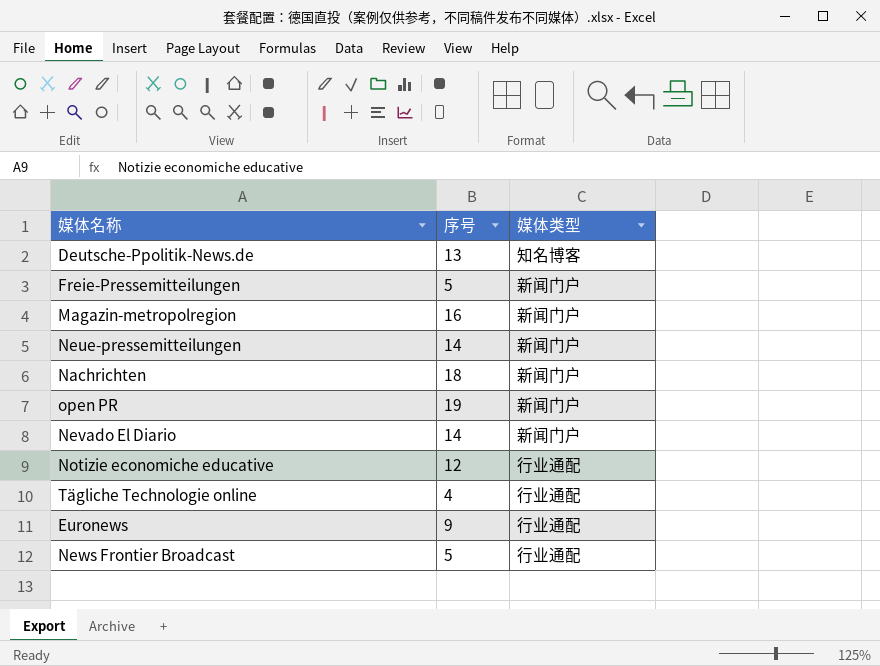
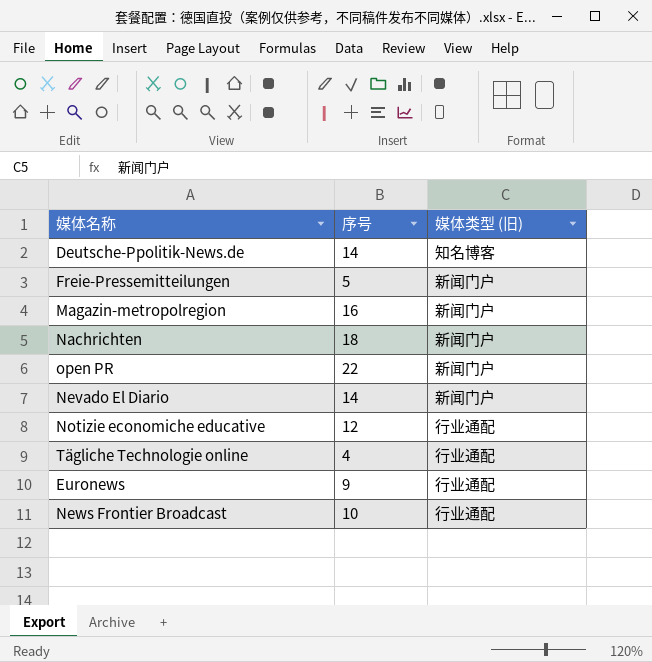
column name: 媒体类型 -> 媒体类型 (旧)
row Neue-pressemitteilungen: 14 | 新闻门户 -> none
Deutsche-Ppolitik-News.de | 序号: 13 -> 14
open PR | 序号: 19 -> 22
News Frontier Broadcast | 序号: 5 -> 10

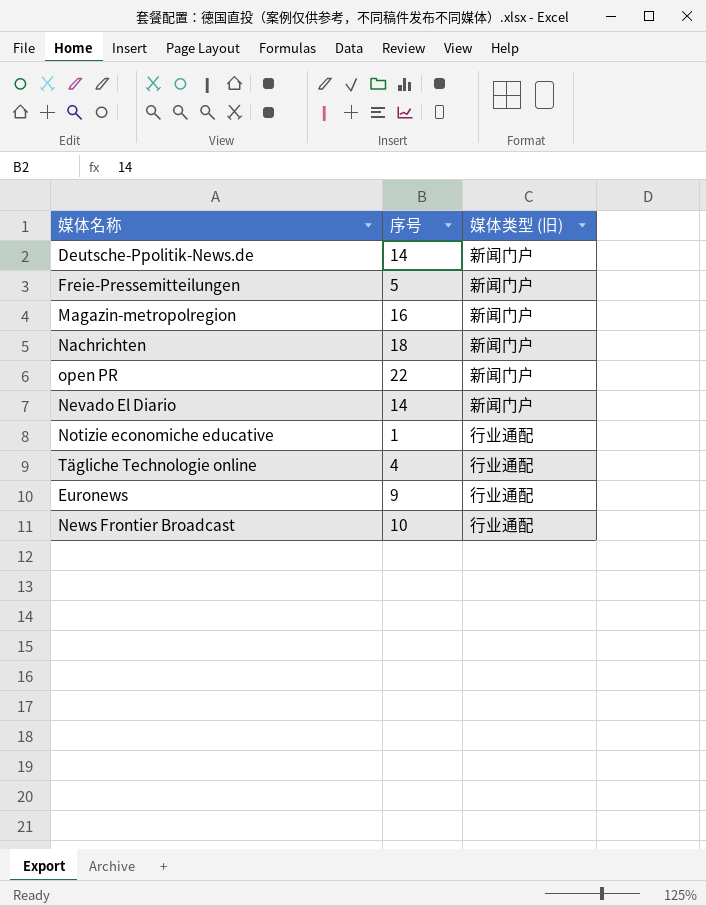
Deutsche-Ppolitik-News.de | 媒体类型 (旧): 知名博客 -> 新闻门户
Notizie economiche educative | 序号: 12 -> 1

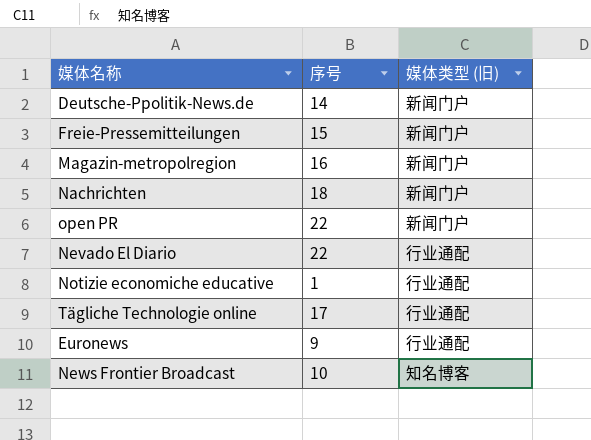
Freie-Pressemitteilungen | 序号: 5 -> 15
Nevado El Diario | 序号: 14 -> 22
Nevado El Diario | 媒体类型 (旧): 新闻门户 -> 行业通配
Tägliche Technologie online | 序号: 4 -> 17
News Frontier Broadcast | 媒体类型 (旧): 行业通配 -> 知名博客

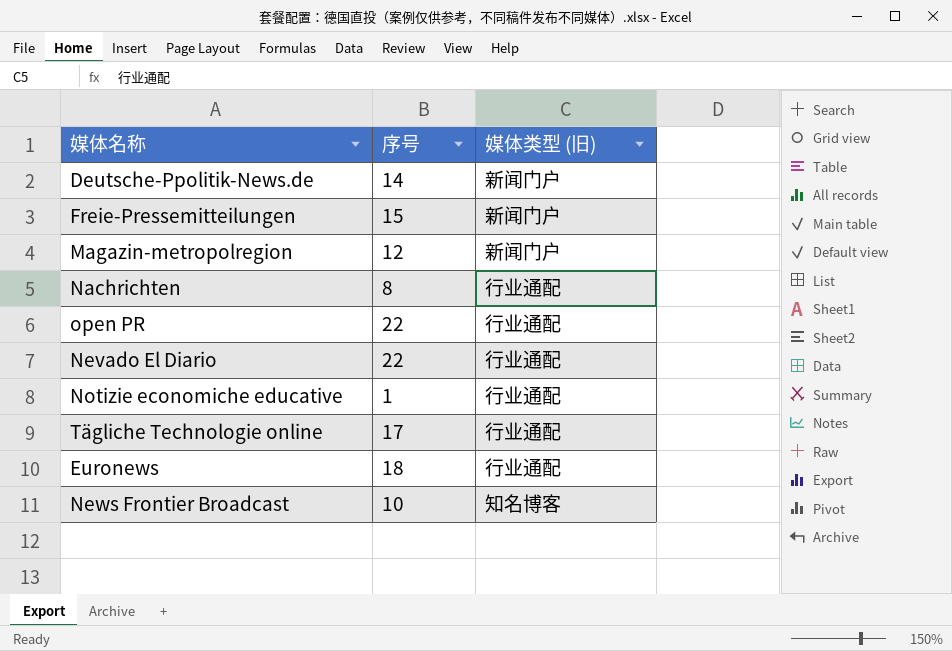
Magazin-metropolregion | 序号: 16 -> 12
Nachrichten | 序号: 18 -> 8
Nachrichten | 媒体类型 (旧): 新闻门户 -> 行业通配
open PR | 媒体类型 (旧): 新闻门户 -> 行业通配
Euronews | 序号: 9 -> 18

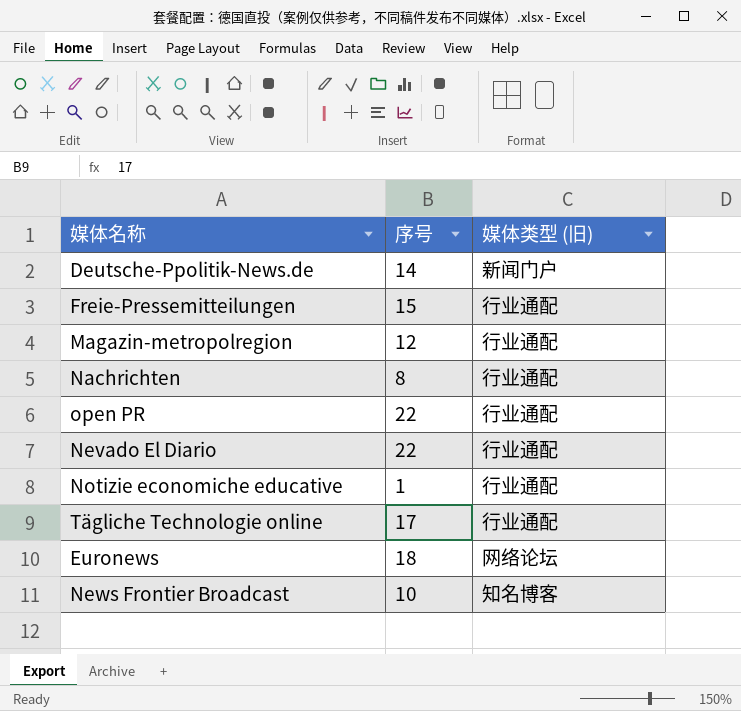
Freie-Pressemitteilungen | 媒体类型 (旧): 新闻门户 -> 行业通配
Magazin-metropolregion | 媒体类型 (旧): 新闻门户 -> 行业通配
Euronews | 媒体类型 (旧): 行业通配 -> 网络论坛

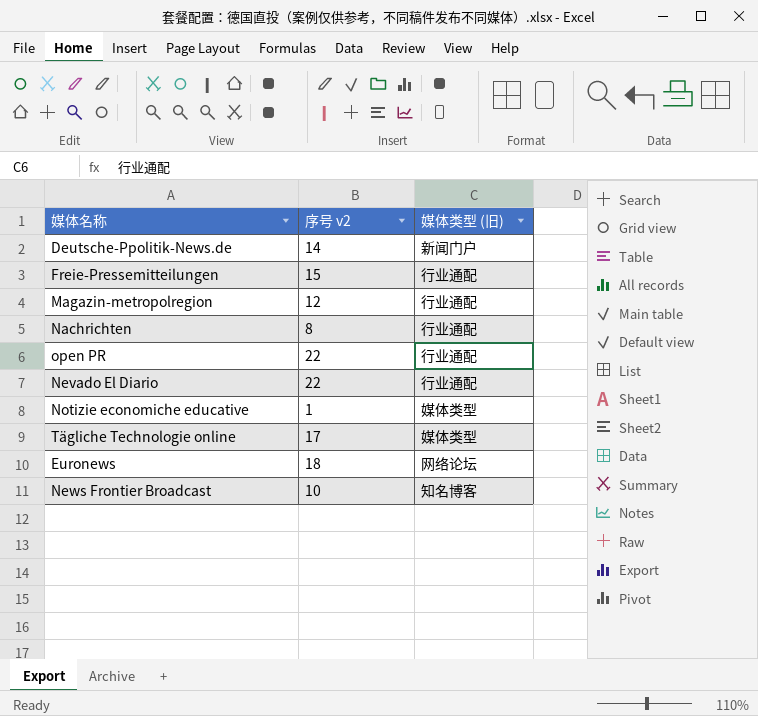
column name: 序号 -> 序号 v2
Notizie economiche educative | 媒体类型 (旧): 行业通配 -> 媒体类型
Tägliche Technologie online | 媒体类型 (旧): 行业通配 -> 媒体类型

